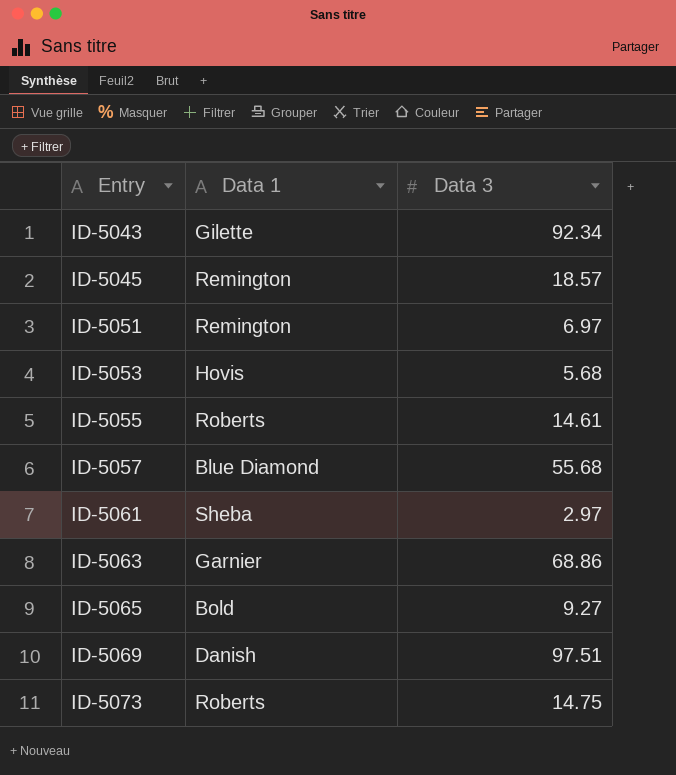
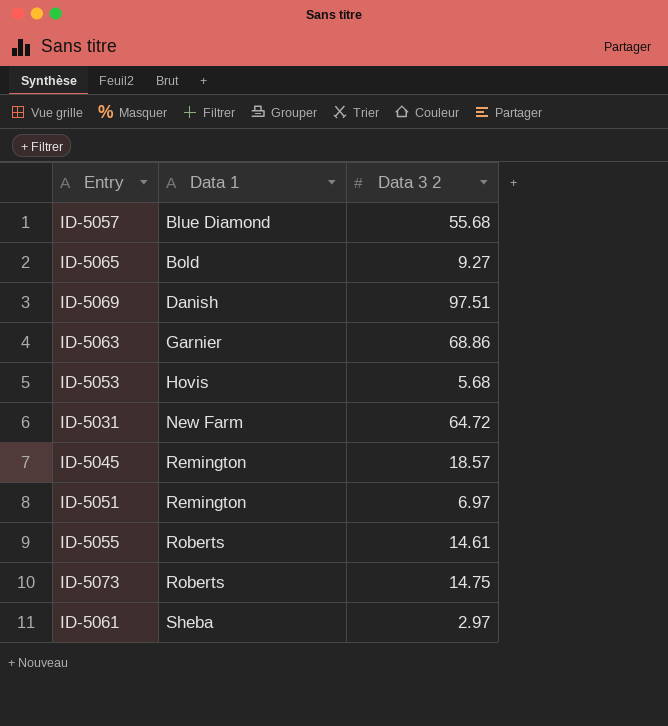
row order: Entry ascending -> Data 1 ascending
column name: Data 3 -> Data 3 2
row ID-5043: Gilette | 92.34 -> none
row ID-5031: none -> New Farm | 64.72

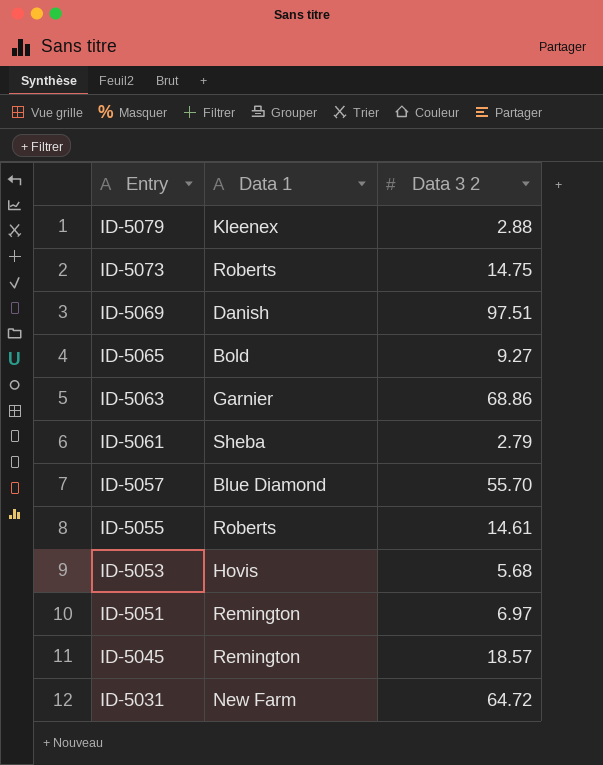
row order: Data 1 ascending -> Entry descending
row ID-5079: none -> Kleenex | 2.88
ID-5061 | Data 3 2: 2.97 -> 2.79
ID-5057 | Data 3 2: 55.68 -> 55.70

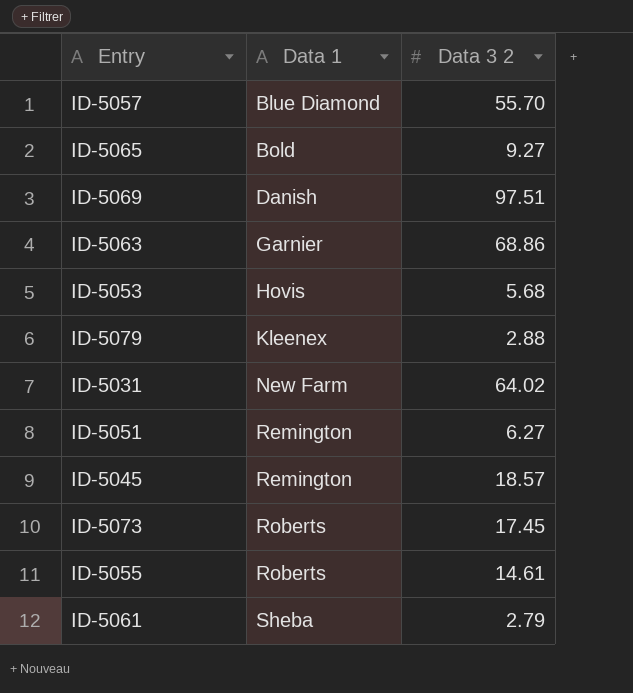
row order: Entry descending -> Data 1 ascending
ID-5031 | Data 3 2: 64.72 -> 64.02
ID-5051 | Data 3 2: 6.97 -> 6.27
ID-5073 | Data 3 2: 14.75 -> 17.45

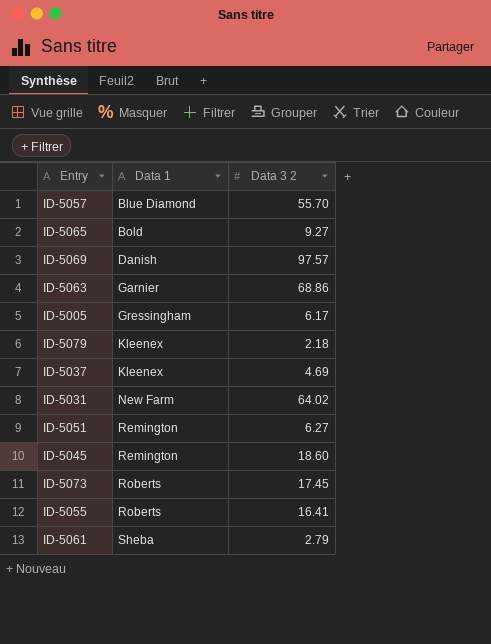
row ID-5053: Hovis | 5.68 -> none
ID-5069 | Data 3 2: 97.51 -> 97.57
row ID-5005: none -> Gressingham | 6.17
ID-5079 | Data 3 2: 2.88 -> 2.18
row ID-5037: none -> Kleenex | 4.69
ID-5045 | Data 3 2: 18.57 -> 18.60
ID-5055 | Data 3 2: 14.61 -> 16.41

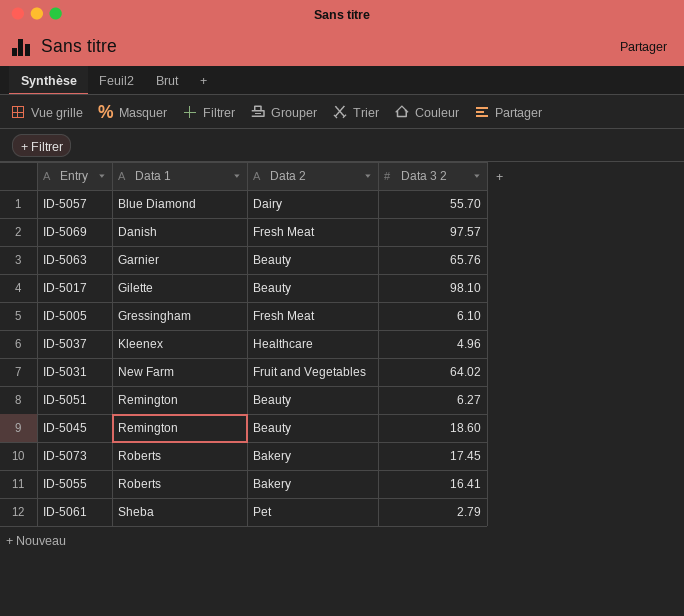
column Data 2 | position: none -> 3
row ID-5065: Bold | 9.27 -> none
row ID-5079: Kleenex | 2.18 -> none
ID-5063 | Data 3 2: 68.86 -> 65.76
row ID-5017: none -> Gilette | Beauty | 98.10
ID-5005 | Data 3 2: 6.17 -> 6.10
ID-5037 | Data 3 2: 4.69 -> 4.96

